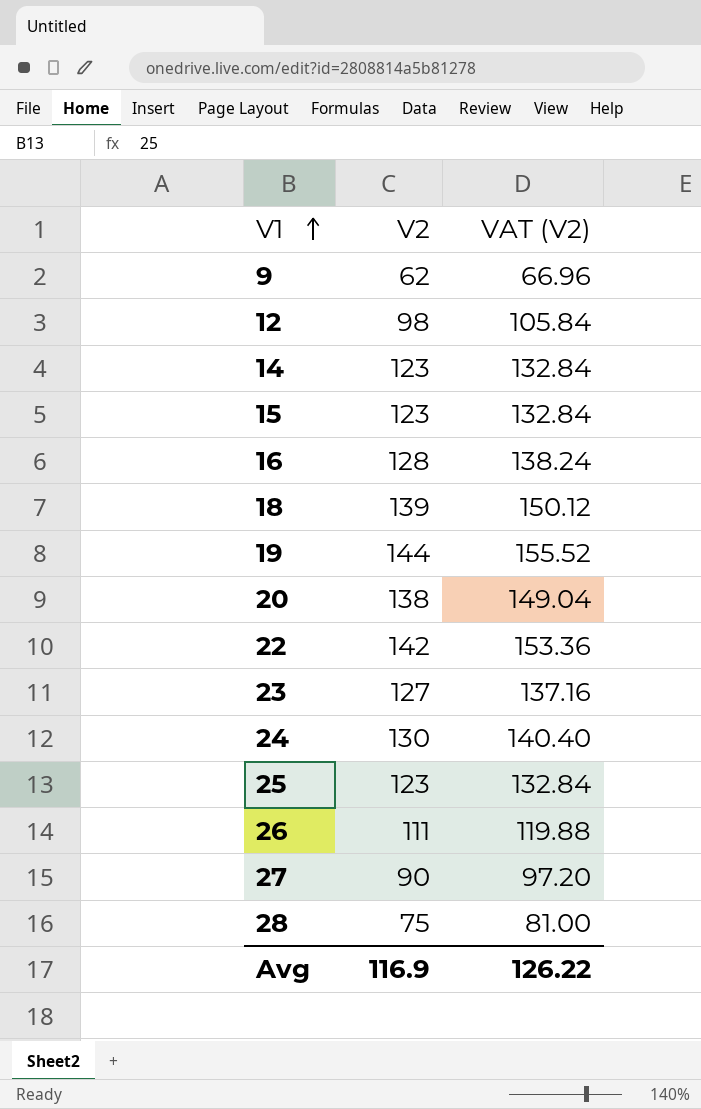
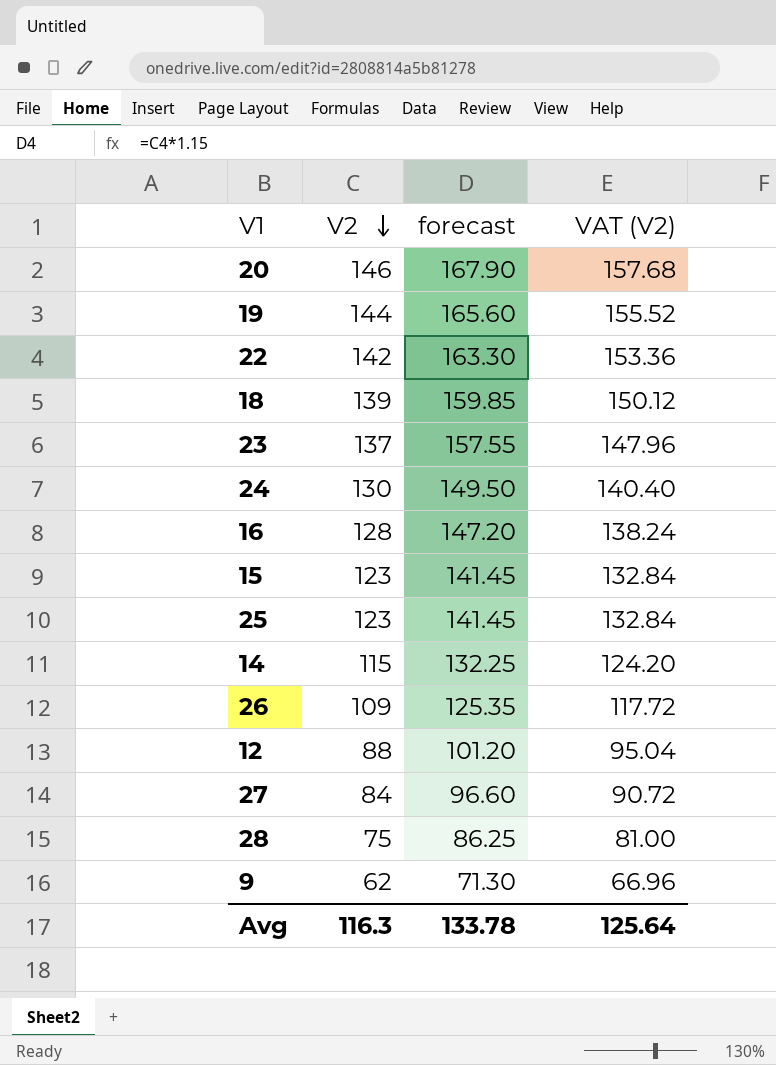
row order: V1 ascending -> V2 descending
column forecast | formula: none -> [V2] * 1.15
20 | V2: 138 -> 146
20 | VAT (V2): 149.04 -> 157.68
23 | V2: 127 -> 137
23 | VAT (V2): 137.16 -> 147.96
14 | V2: 123 -> 115
14 | VAT (V2): 132.84 -> 124.20
26 | V2: 111 -> 109
26 | VAT (V2): 119.88 -> 117.72
12 | V2: 98 -> 88
12 | VAT (V2): 105.84 -> 95.04
27 | V2: 90 -> 84
27 | VAT (V2): 97.20 -> 90.72
Avg | V2: 116.9 -> 116.3
Avg | VAT (V2): 126.22 -> 125.64

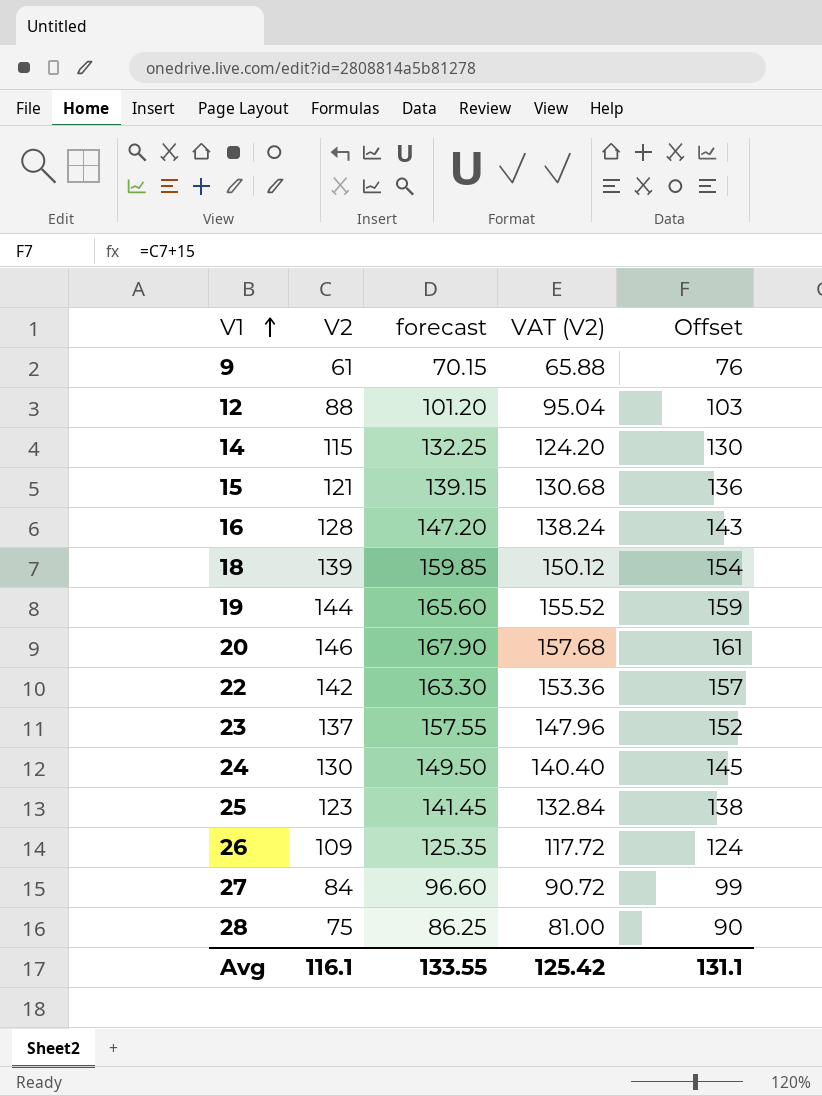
row order: V2 descending -> V1 ascending
column Offset | formula: none -> [V2] + 15
9 | V2: 62 -> 61
9 | forecast: 71.30 -> 70.15
9 | VAT (V2): 66.96 -> 65.88
15 | V2: 123 -> 121
15 | forecast: 141.45 -> 139.15
15 | VAT (V2): 132.84 -> 130.68
Avg | V2: 116.3 -> 116.1
Avg | forecast: 133.78 -> 133.55
Avg | VAT (V2): 125.64 -> 125.42

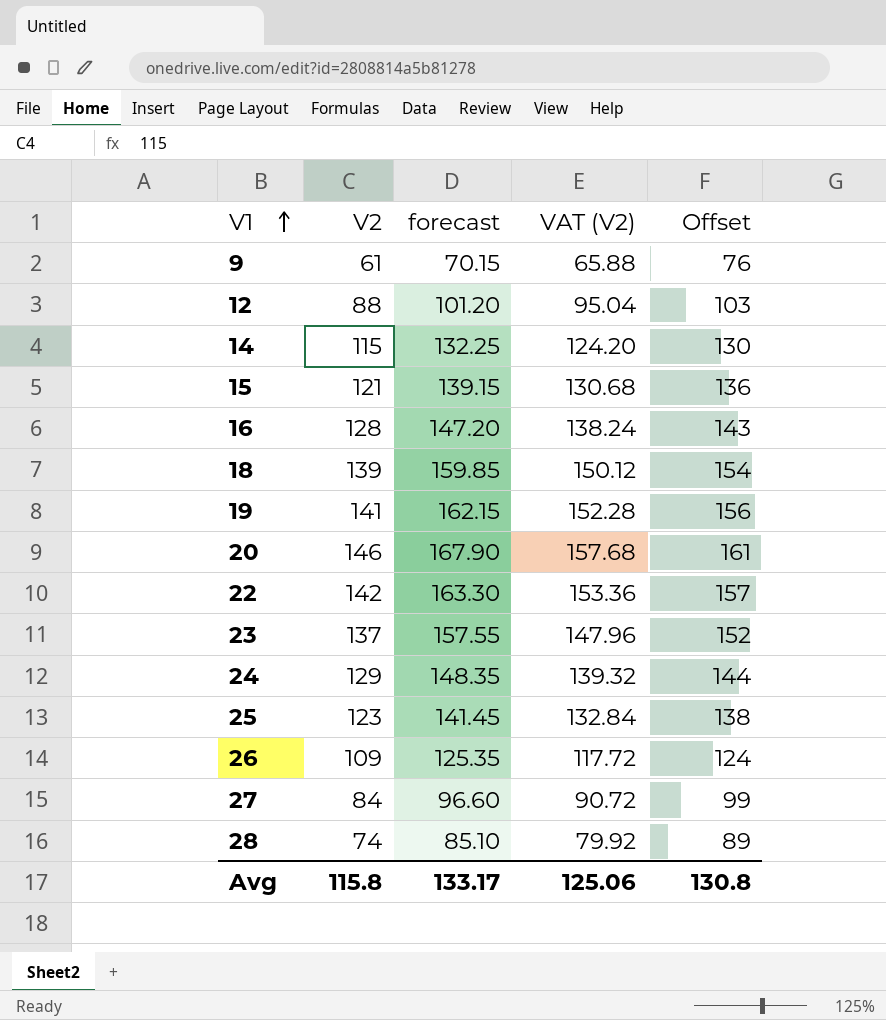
19 | V2: 144 -> 141
19 | forecast: 165.60 -> 162.15
19 | VAT (V2): 155.52 -> 152.28
19 | Offset: 159 -> 156
24 | V2: 130 -> 129
24 | forecast: 149.50 -> 148.35
24 | VAT (V2): 140.40 -> 139.32
24 | Offset: 145 -> 144
28 | V2: 75 -> 74
28 | forecast: 86.25 -> 85.10
28 | VAT (V2): 81.00 -> 79.92
28 | Offset: 90 -> 89
Avg | V2: 116.1 -> 115.8
Avg | forecast: 133.55 -> 133.17
Avg | VAT (V2): 125.42 -> 125.06
Avg | Offset: 131.1 -> 130.8

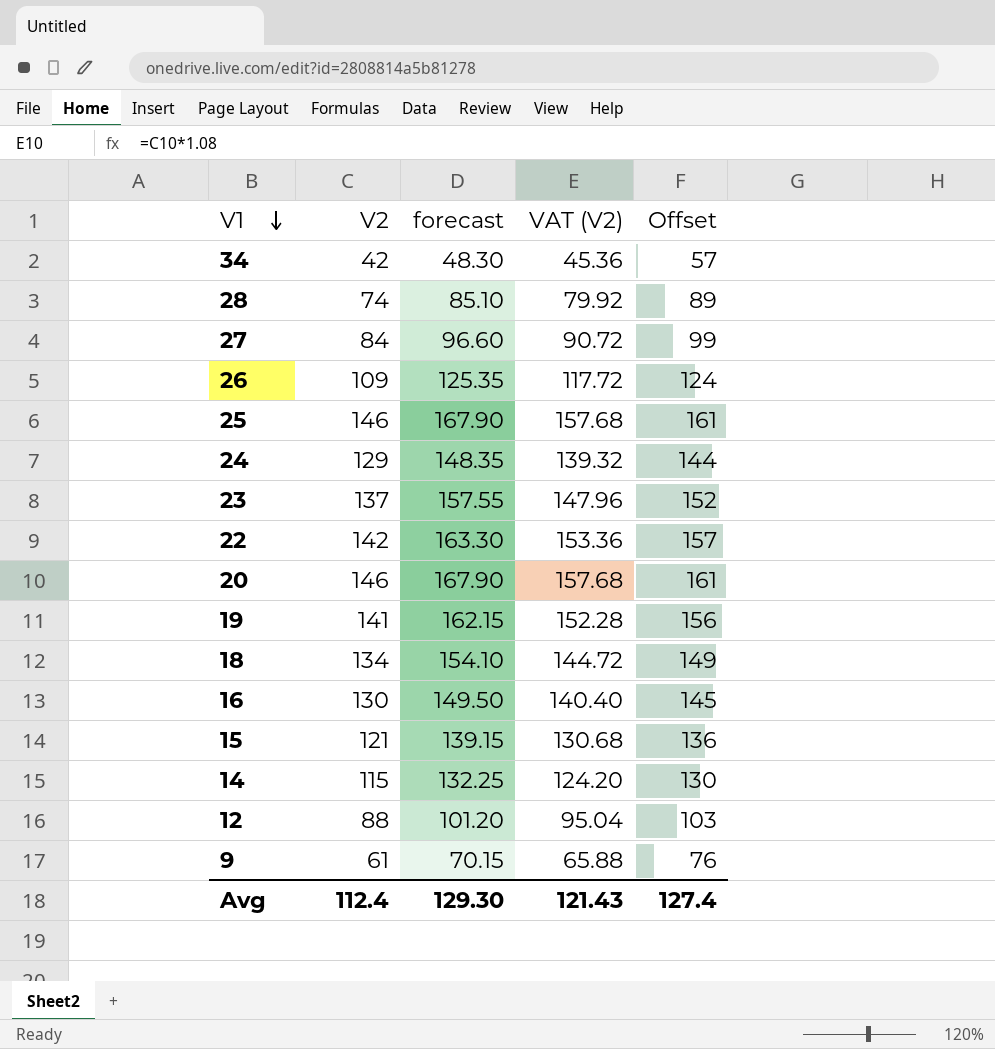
row order: V1 ascending -> V1 descending
row 34: none -> 42 | 48.30 | 45.36 | 57
25 | V2: 123 -> 146
25 | forecast: 141.45 -> 167.90
25 | VAT (V2): 132.84 -> 157.68
25 | Offset: 138 -> 161
18 | V2: 139 -> 134
18 | forecast: 159.85 -> 154.10
18 | VAT (V2): 150.12 -> 144.72
18 | Offset: 154 -> 149
16 | V2: 128 -> 130
16 | forecast: 147.20 -> 149.50
16 | VAT (V2): 138.24 -> 140.40
16 | Offset: 143 -> 145
Avg | V2: 115.8 -> 112.4
Avg | forecast: 133.17 -> 129.30
Avg | VAT (V2): 125.06 -> 121.43
Avg | Offset: 130.8 -> 127.4

